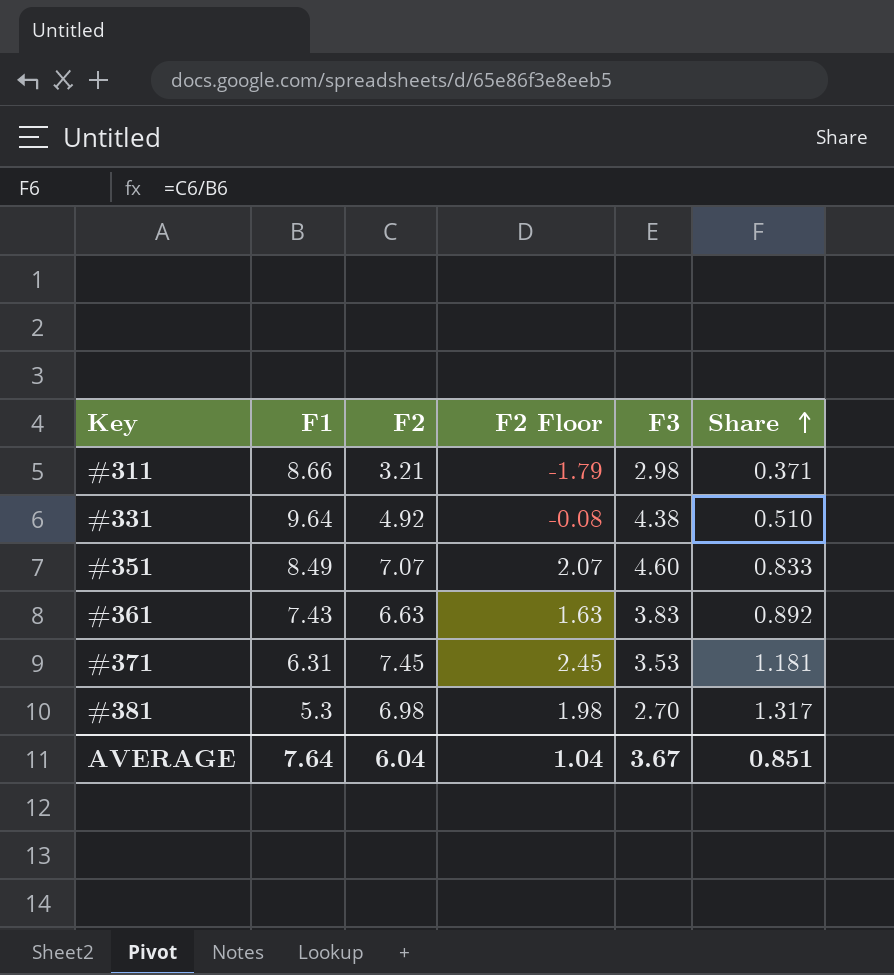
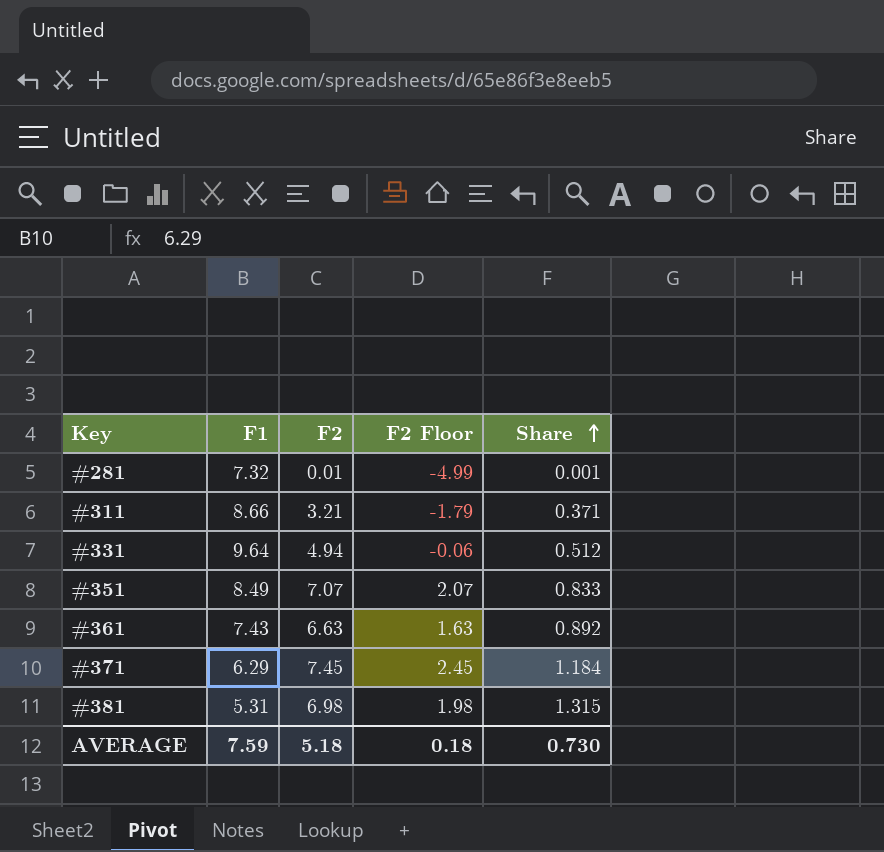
column F3 | position: 5 -> none
row #281: none -> 7.32 | 0.01 | -4.99 | 0.001
#331 | F2: 4.92 -> 4.94
#331 | F2 Floor: -0.08 -> -0.06
#331 | Share: 0.510 -> 0.512
#371 | F1: 6.31 -> 6.29
#371 | Share: 1.181 -> 1.184
#381 | F1: 5.3 -> 5.31
#381 | Share: 1.317 -> 1.315
AVERAGE | F1: 7.64 -> 7.59
AVERAGE | F2: 6.04 -> 5.18
AVERAGE | F2 Floor: 1.04 -> 0.18
AVERAGE | Share: 0.851 -> 0.730

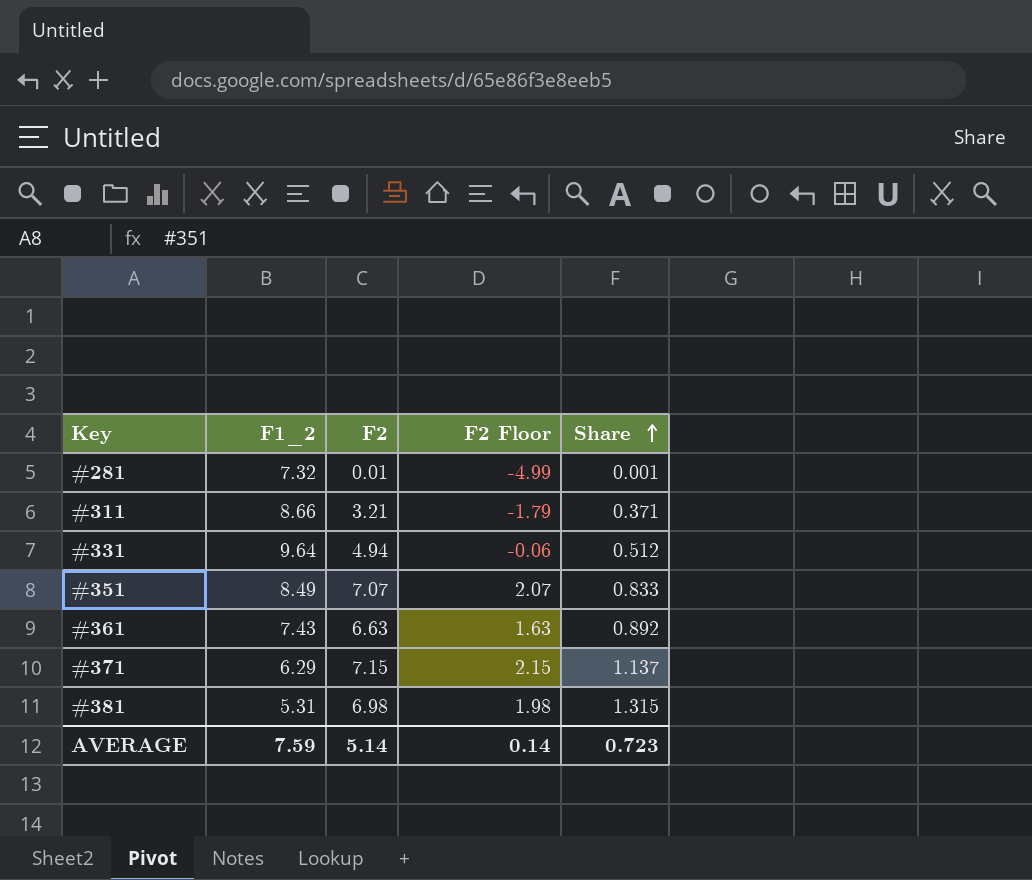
column name: F1 -> F1_2
#371 | F2: 7.45 -> 7.15
#371 | F2 Floor: 2.45 -> 2.15
#371 | Share: 1.184 -> 1.137
AVERAGE | F2: 5.18 -> 5.14
AVERAGE | F2 Floor: 0.18 -> 0.14
AVERAGE | Share: 0.730 -> 0.723

